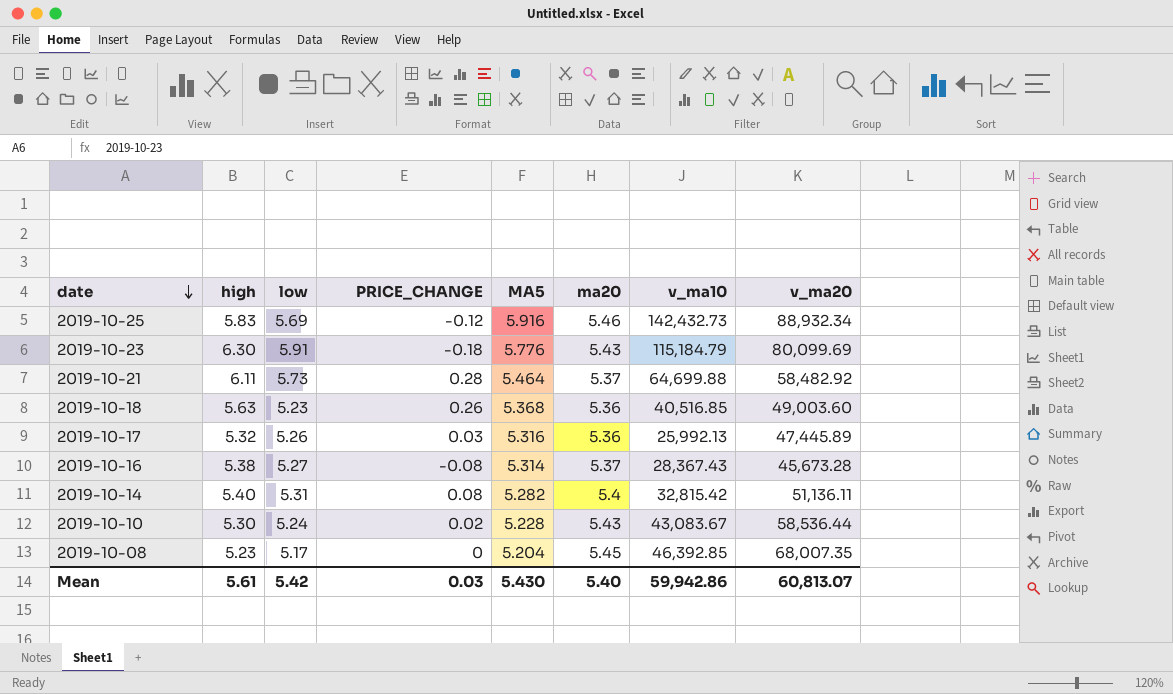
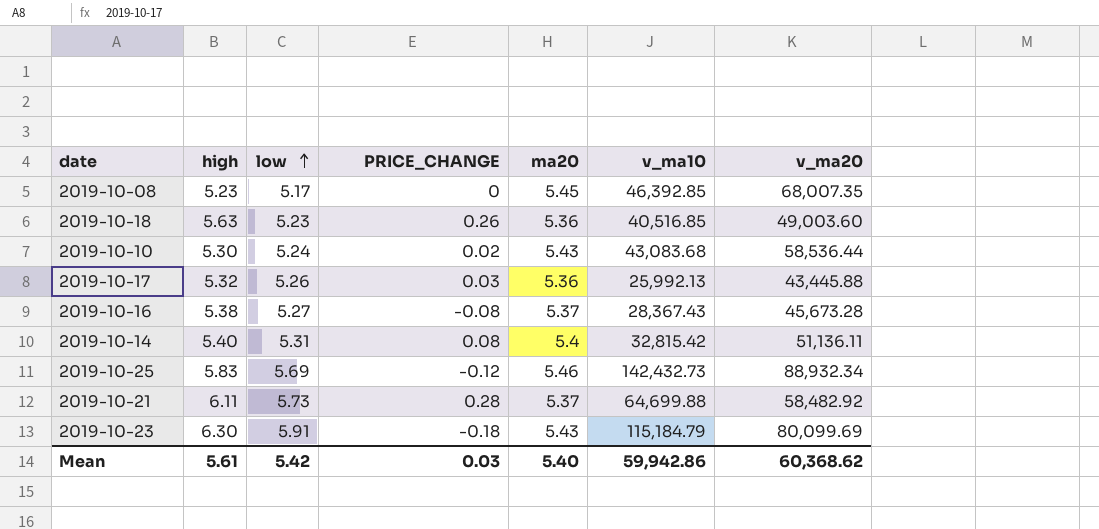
row order: date descending -> low ascending
column MA5 | position: 5 -> none
2019-10-10 | v_ma10: 43,083.67 -> 43,083.68
2019-10-17 | v_ma20: 47,445.89 -> 43,445.88
Mean | v_ma20: 60,813.07 -> 60,368.62

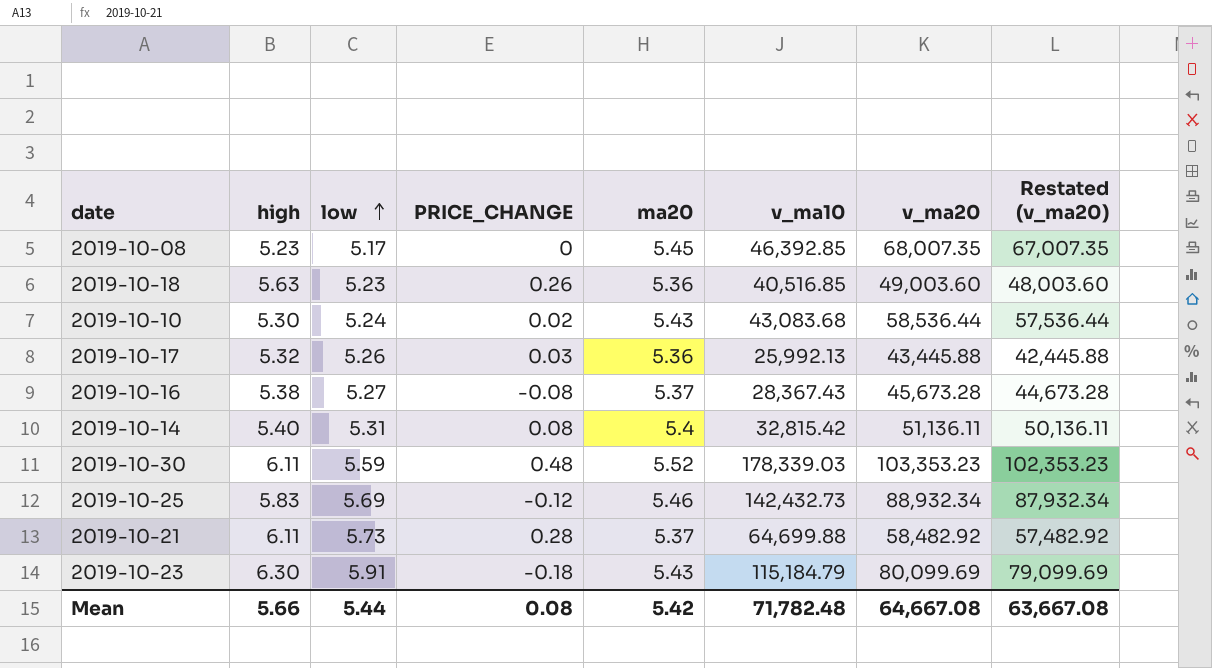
column Restated (v_ma20) | formula: none -> [v_ma20] - 1000
row 2019-10-30: none -> 6.11 | 5.59 | 0.48 | 5.52 | 178,339.03 | 103,353.23 | 102,353.23
Mean | high: 5.61 -> 5.66
Mean | low: 5.42 -> 5.44
Mean | PRICE_CHANGE: 0.03 -> 0.08
Mean | ma20: 5.40 -> 5.42
Mean | v_ma10: 59,942.86 -> 71,782.48
Mean | v_ma20: 60,368.62 -> 64,667.08

